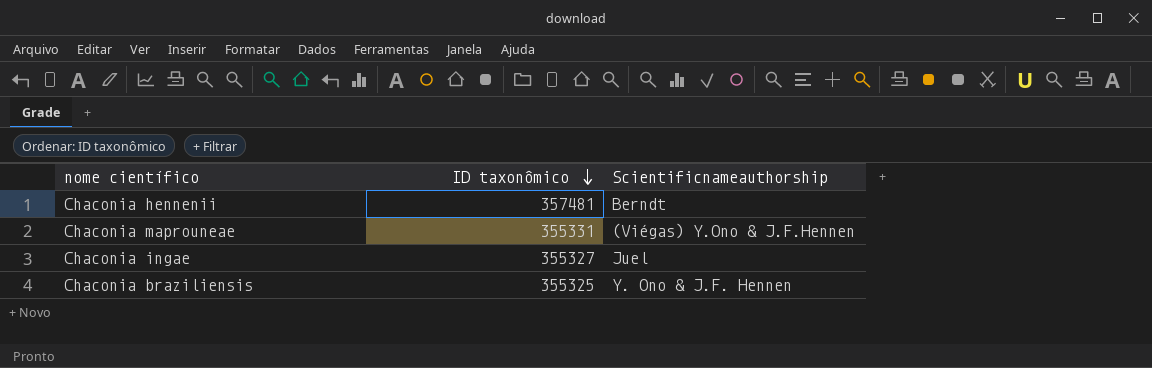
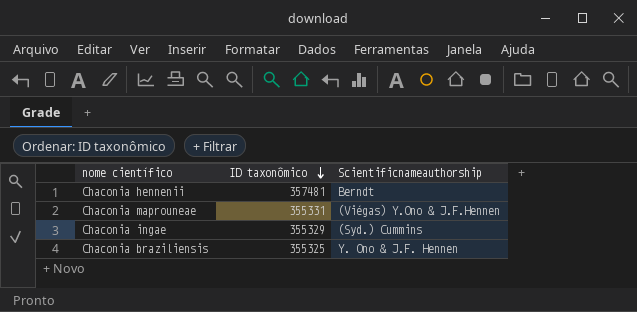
Chaconia ingae | ID taxonômico: 355327 -> 355329
Chaconia ingae | Scientificnameauthorship: Juel -> (Syd.) Cummins

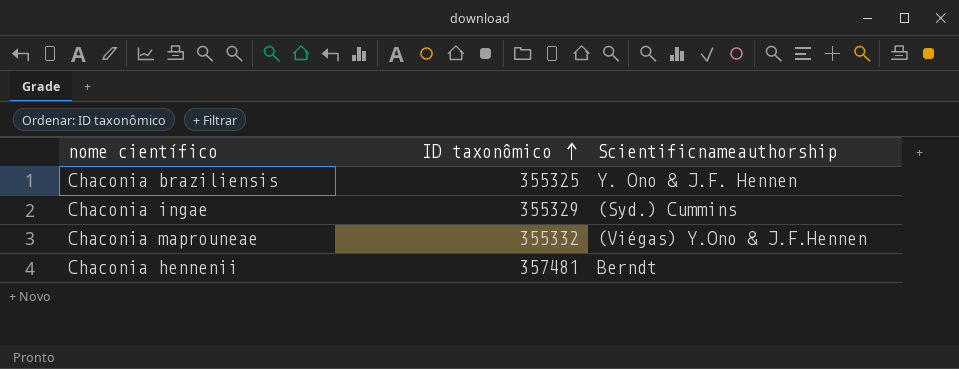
row order: ID taxonômico descending -> ID taxonômico ascending
Chaconia maprouneae | ID taxonômico: 355331 -> 355332

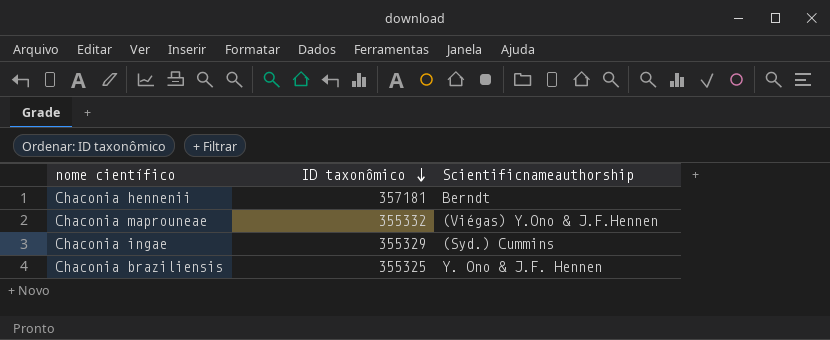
row order: ID taxonômico ascending -> ID taxonômico descending
Chaconia hennenii | ID taxonômico: 357481 -> 357181

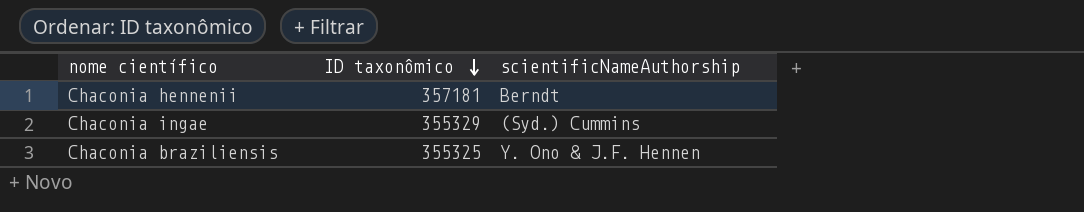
column name: Scientificnameauthorship -> scientificNameAuthorship
row Chaconia maprouneae: 355332 | (Viégas) Y.Ono & J.F.Hennen -> none

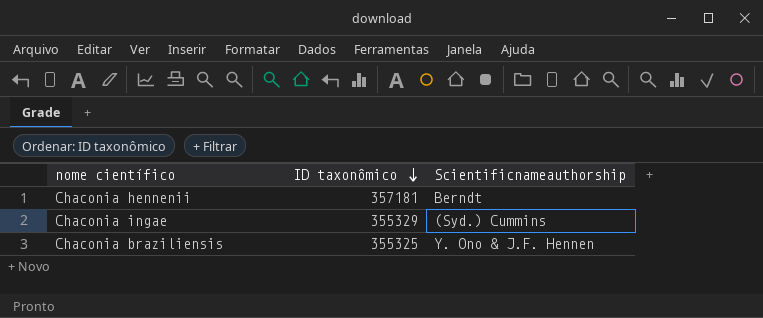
column name: scientificNameAuthorship -> Scientificnameauthorship

